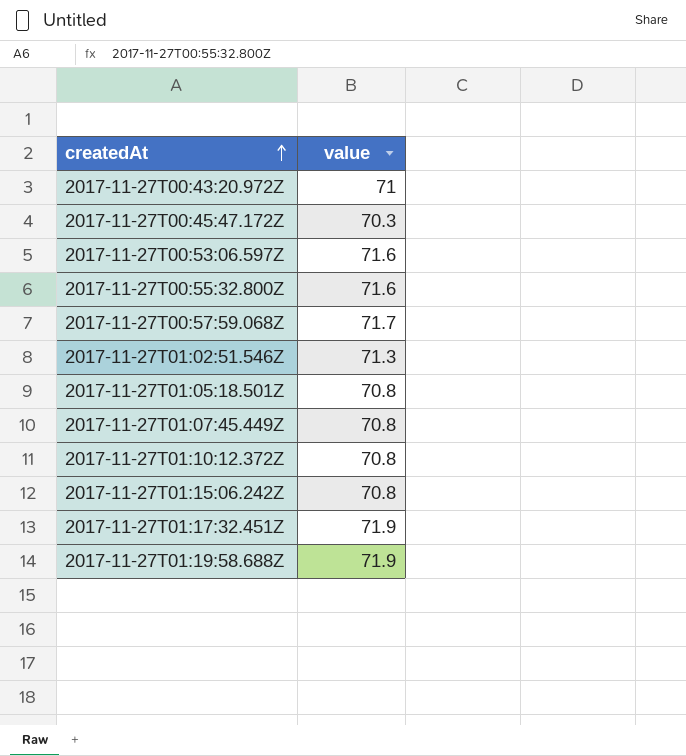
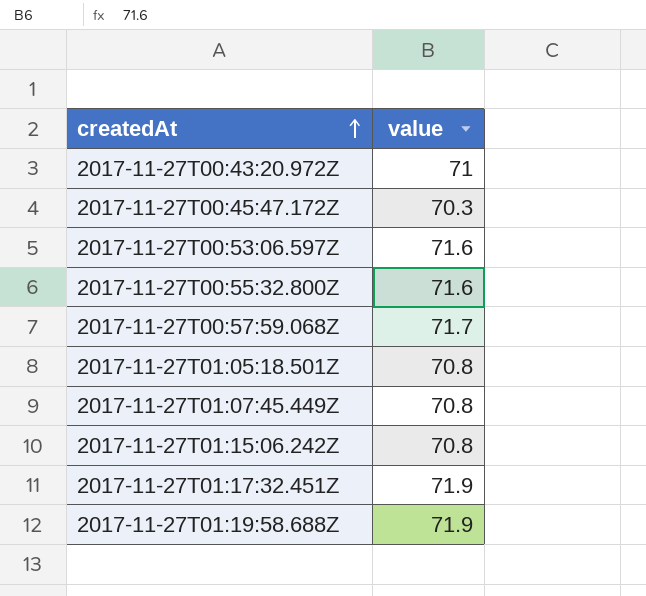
row 2017-11-27T01:02:51.546Z: 71.3 -> none
row 2017-11-27T01:10:12.372Z: 70.8 -> none

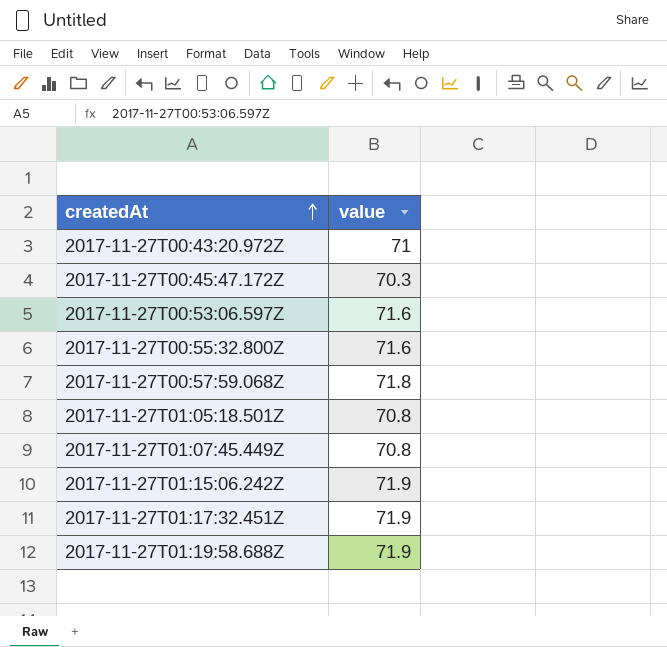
2017-11-27T00:57:59.068Z | value: 71.7 -> 71.8
2017-11-27T01:15:06.242Z | value: 70.8 -> 71.9

